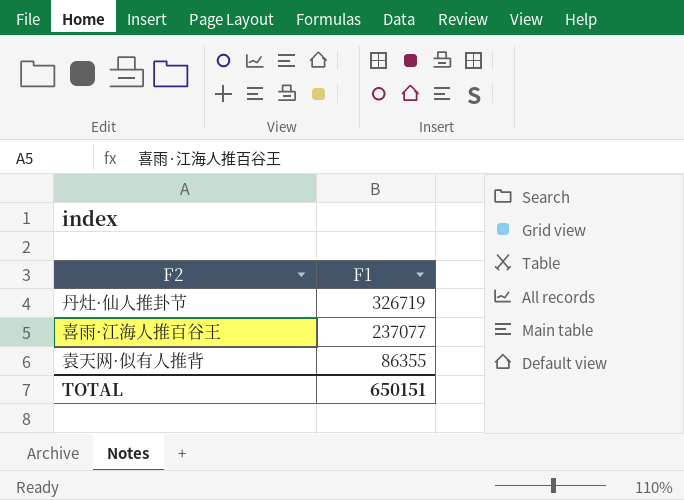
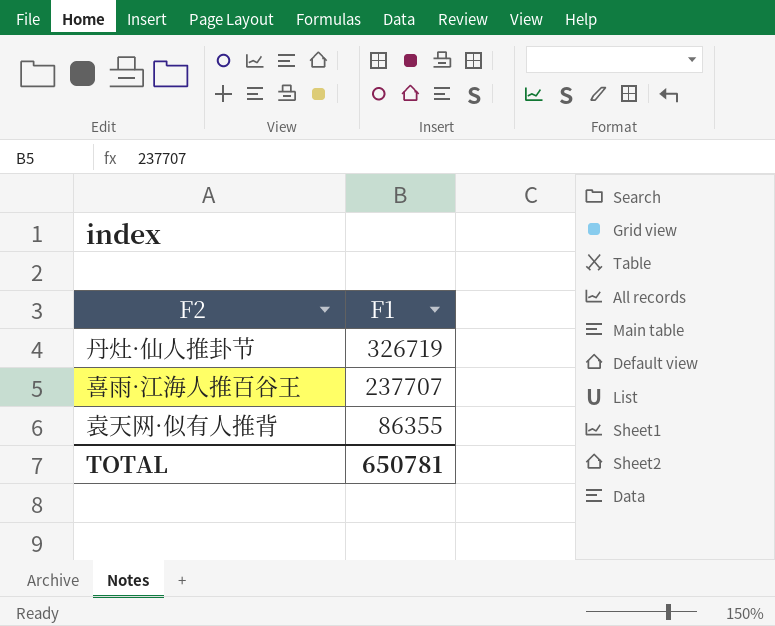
喜雨·江海人推百谷王 | F1: 237077 -> 237707
TOTAL | F1: 650151 -> 650781

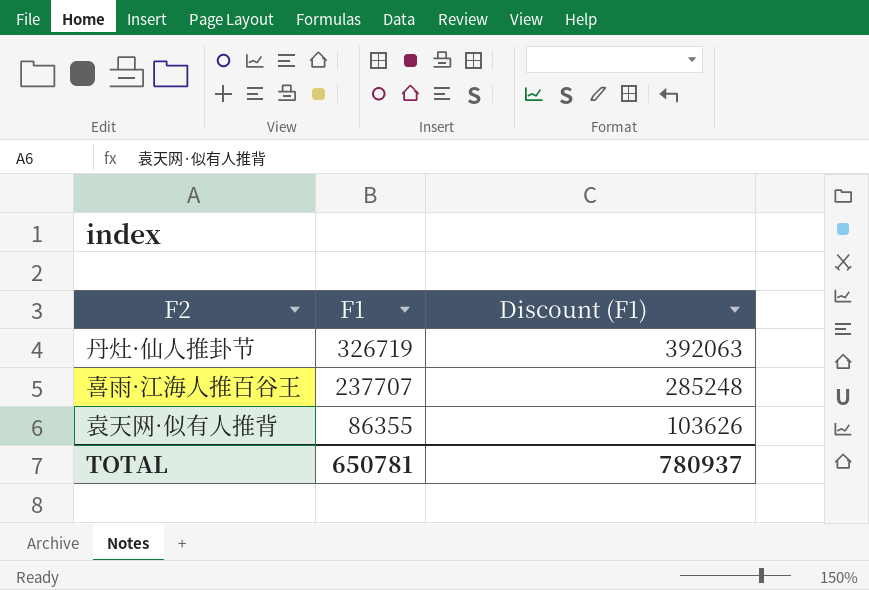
column Discount (F1) | formula: none -> [F1] * 1.2

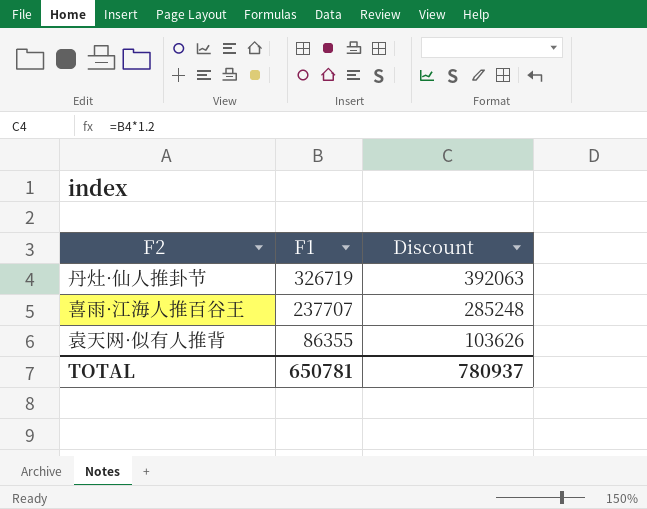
column name: Discount (F1) -> Discount

